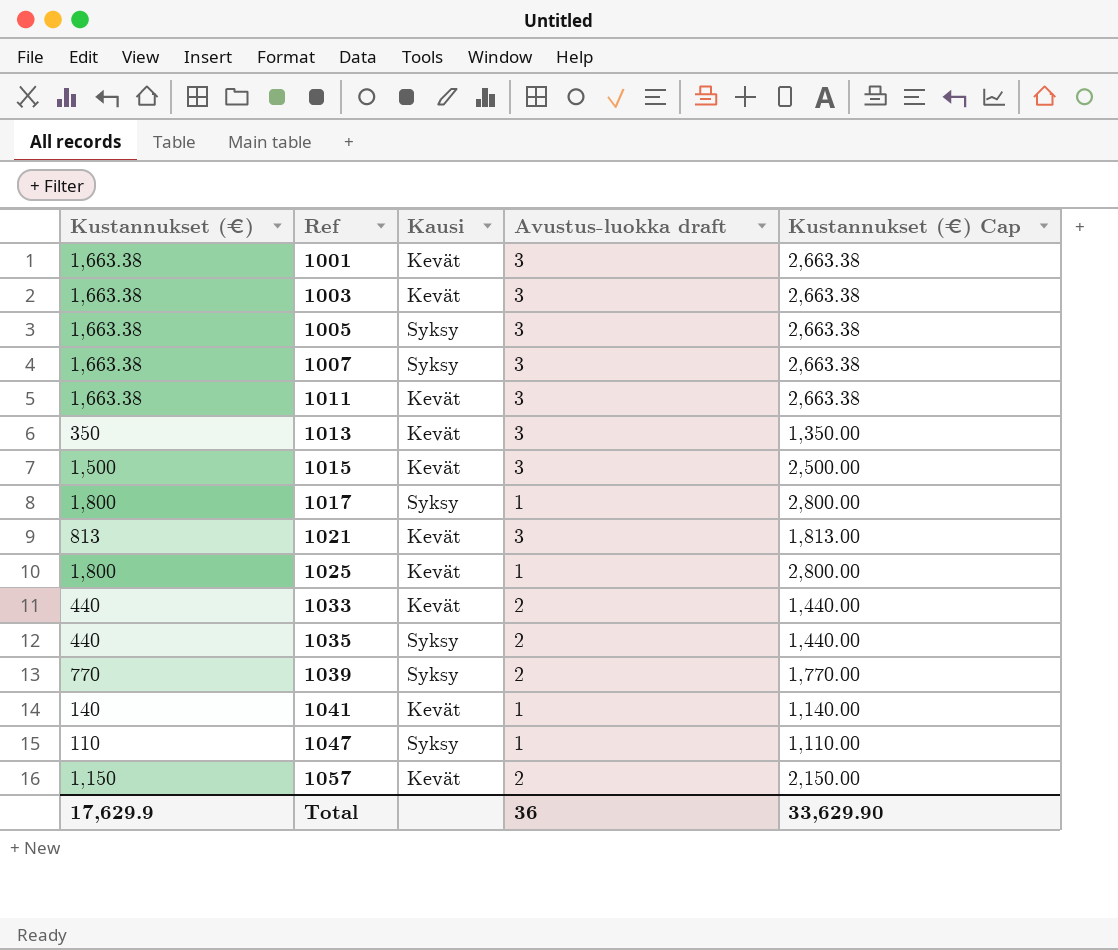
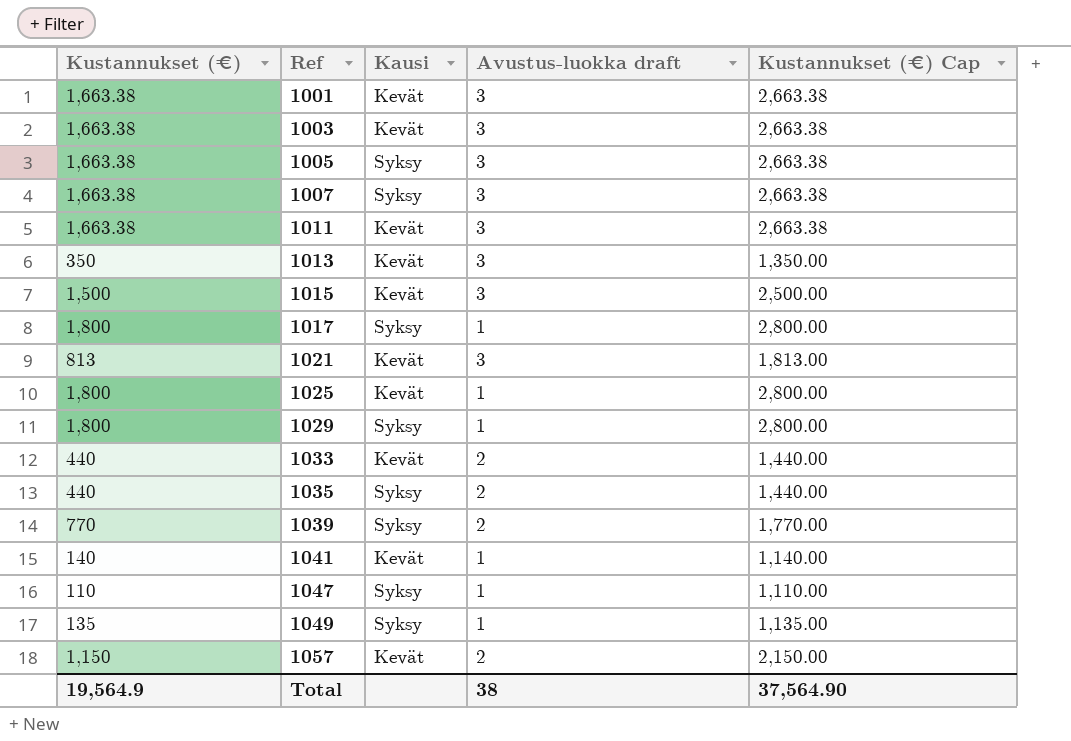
row 1029: none -> 1,800 | Syksy | 1 | 2,800.00
row 1049: none -> 135 | Syksy | 1 | 1,135.00
Total | Kustannukset (€): 17,629.9 -> 19,564.9
Total | Avustus-luokka draft: 36 -> 38
Total | Kustannukset (€) Cap: 33,629.90 -> 37,564.90

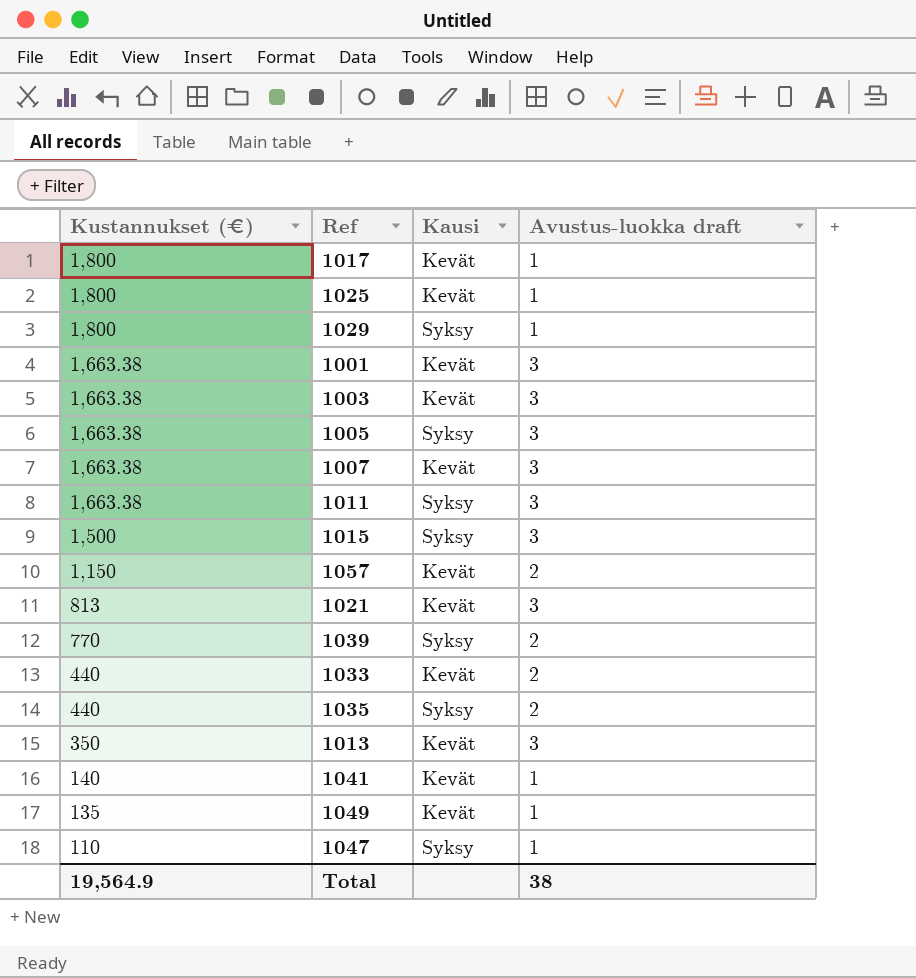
row order: Ref ascending -> Kustannukset (€) descending
column Kustannukset (€) Cap | formula: [Kustannukset (€)] + 1000 -> none
1017 | Kausi: Syksy -> Kevät
1007 | Kausi: Syksy -> Kevät
1011 | Kausi: Kevät -> Syksy
1015 | Kausi: Kevät -> Syksy
1049 | Kausi: Syksy -> Kevät

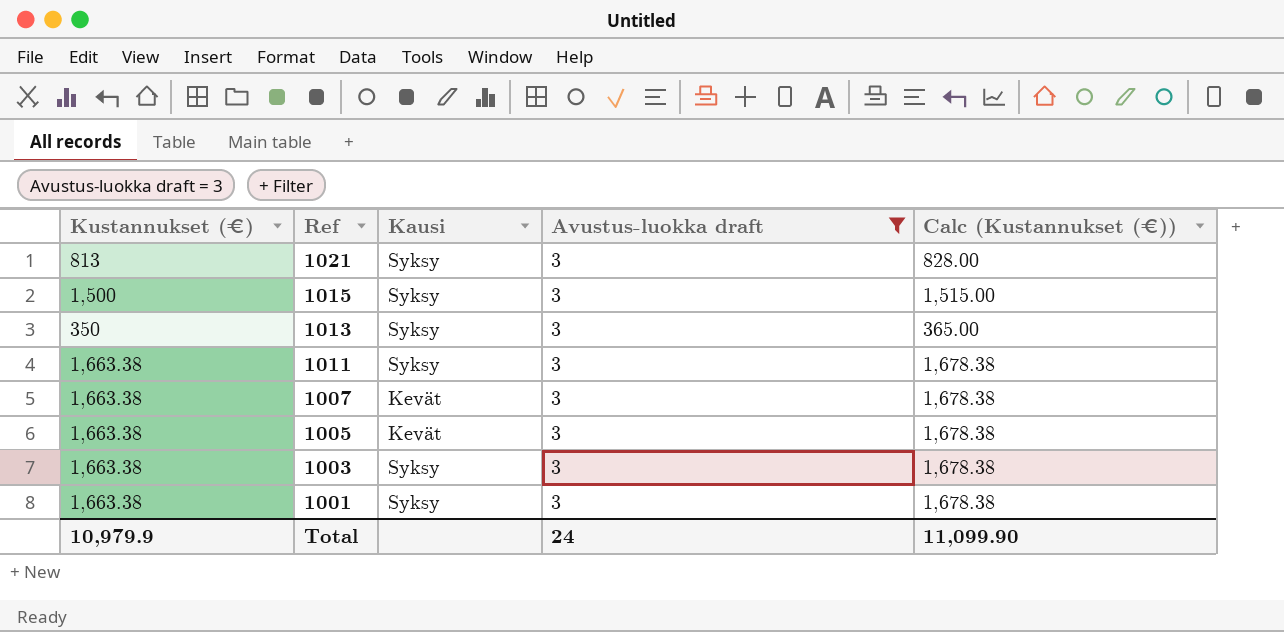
filter: none -> Avustus-luokka draft = 3
row order: Kustannukset (€) descending -> Ref descending
column Calc (Kustannukset (€)) | formula: none -> [Kustannukset (€)] + 15
1021 | Kausi: Kevät -> Syksy
1013 | Kausi: Kevät -> Syksy
1005 | Kausi: Syksy -> Kevät
1003 | Kausi: Kevät -> Syksy
1001 | Kausi: Kevät -> Syksy
Total | Kustannukset (€): 19,564.9 -> 10,979.9
Total | Avustus-luokka draft: 38 -> 24

